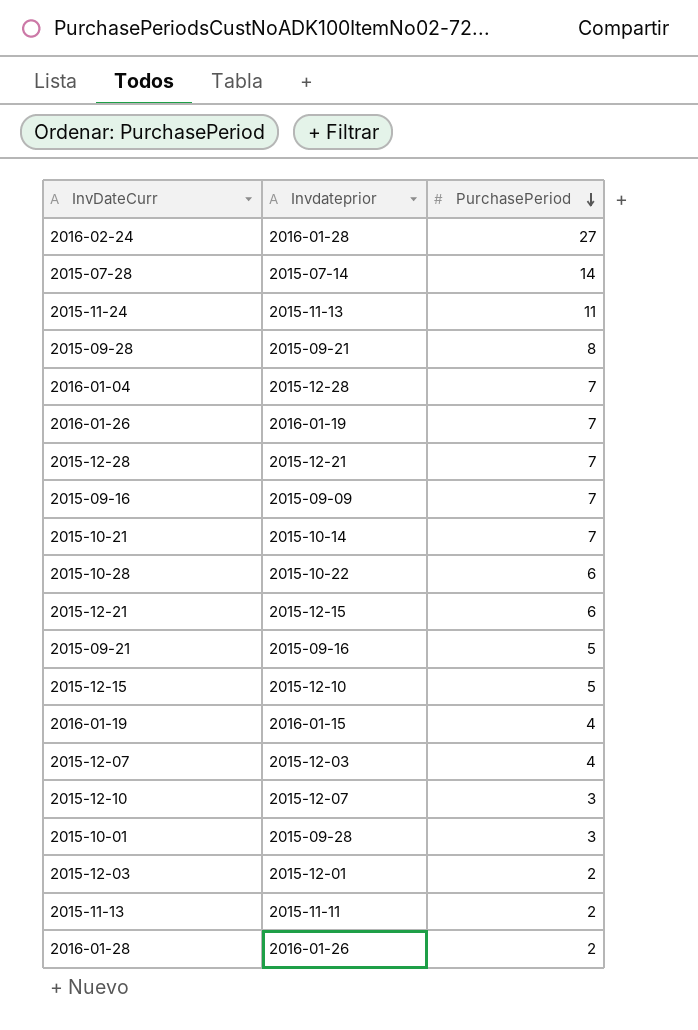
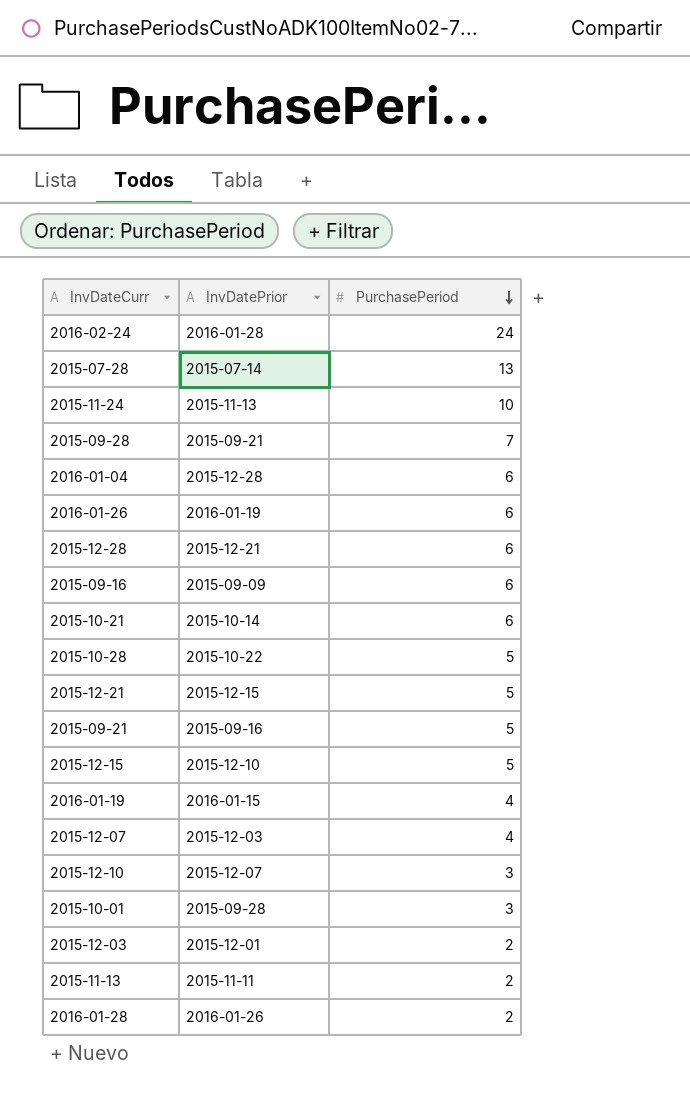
column name: Invdateprior -> InvDatePrior
2016-02-24 | PurchasePeriod: 27 -> 24
2015-07-28 | PurchasePeriod: 14 -> 13
2015-11-24 | PurchasePeriod: 11 -> 10
2015-09-28 | PurchasePeriod: 8 -> 7
2016-01-04 | PurchasePeriod: 7 -> 6
2016-01-26 | PurchasePeriod: 7 -> 6
2015-12-28 | PurchasePeriod: 7 -> 6
2015-09-16 | PurchasePeriod: 7 -> 6
2015-10-21 | PurchasePeriod: 7 -> 6
2015-10-28 | PurchasePeriod: 6 -> 5
2015-12-21 | PurchasePeriod: 6 -> 5

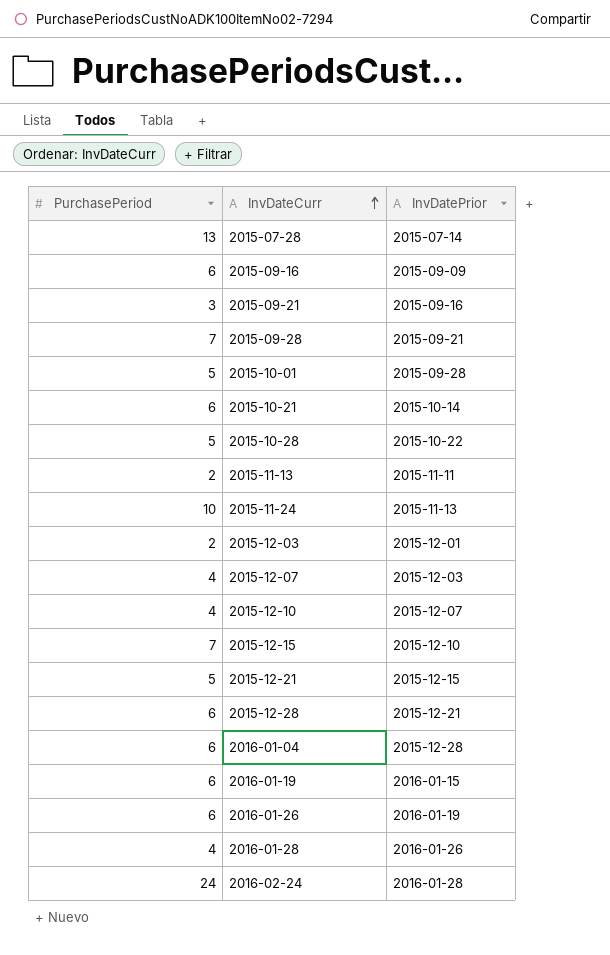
row order: PurchasePeriod descending -> InvDateCurr ascending
column PurchasePeriod | position: 3 -> 1
2015-09-21 | PurchasePeriod: 5 -> 3
2015-10-01 | PurchasePeriod: 3 -> 5
2015-12-10 | PurchasePeriod: 3 -> 4
2015-12-15 | PurchasePeriod: 5 -> 7
2016-01-19 | PurchasePeriod: 4 -> 6
2016-01-28 | PurchasePeriod: 2 -> 4

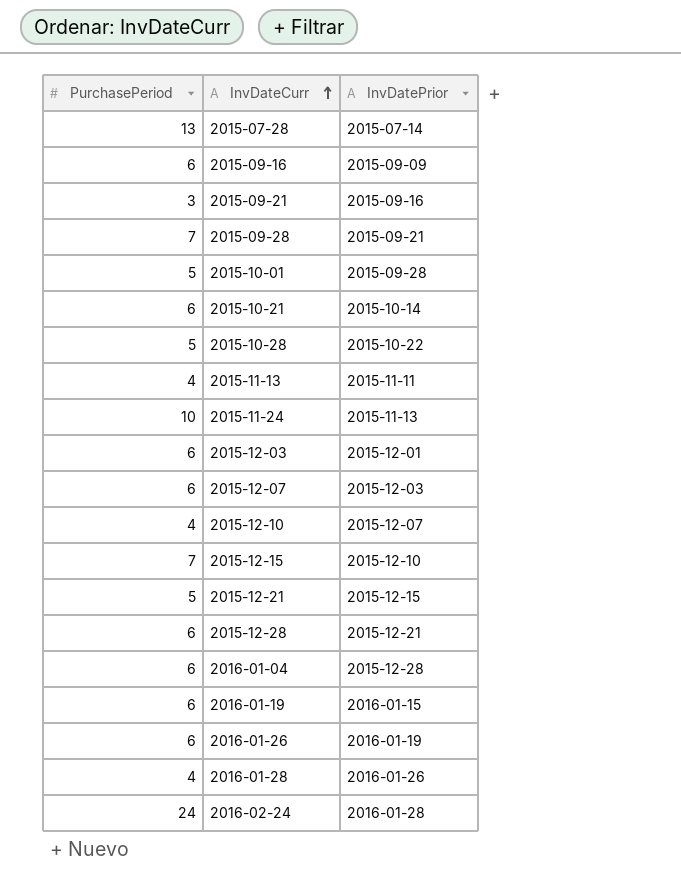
2015-11-13 | PurchasePeriod: 2 -> 4
2015-12-03 | PurchasePeriod: 2 -> 6
2015-12-07 | PurchasePeriod: 4 -> 6

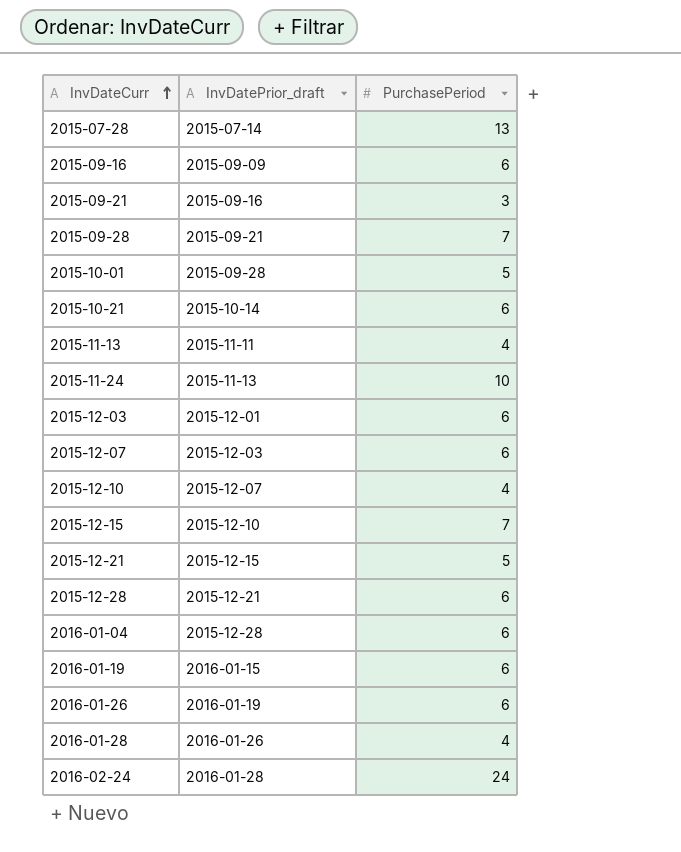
column name: InvDatePrior -> InvDatePrior_draft
column PurchasePeriod | position: 1 -> 3
row 2015-10-28: 5 | 2015-10-22 -> none

